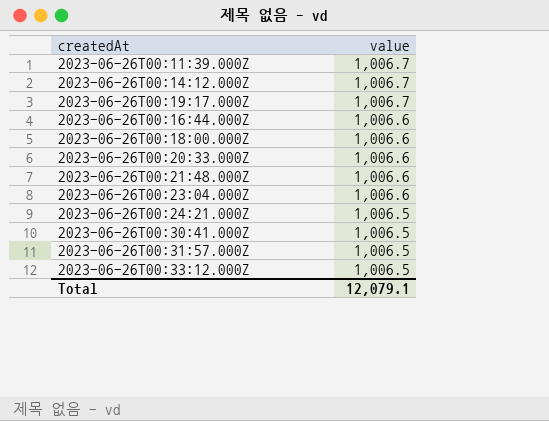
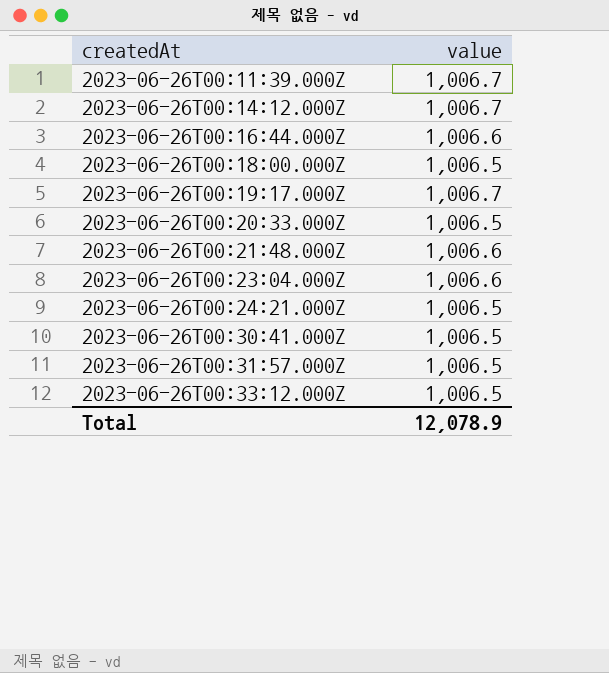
row order: value descending -> createdAt ascending
2023-06-26T00:18:00.000Z | value: 1,006.6 -> 1,006.5
2023-06-26T00:20:33.000Z | value: 1,006.6 -> 1,006.5
Total | value: 12,079.1 -> 12,078.9

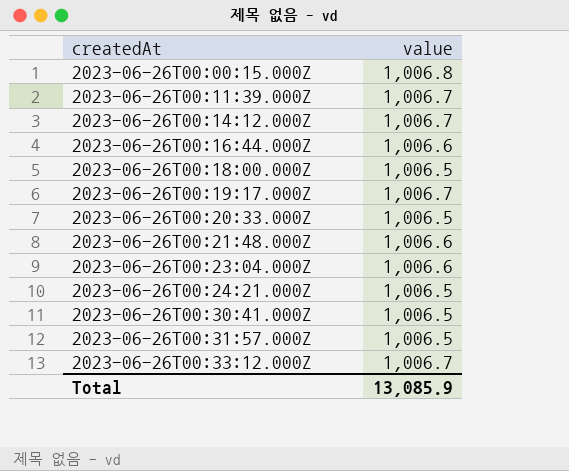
row 2023-06-26T00:00:15.000Z: none -> 1,006.8
2023-06-26T00:33:12.000Z | value: 1,006.5 -> 1,006.7
Total | value: 12,078.9 -> 13,085.9

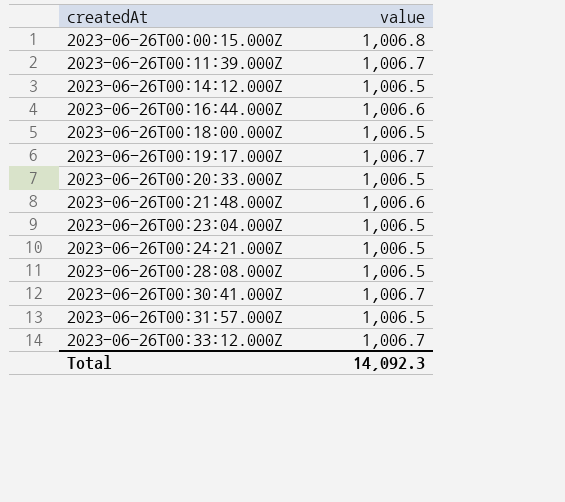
2023-06-26T00:14:12.000Z | value: 1,006.7 -> 1,006.5
2023-06-26T00:23:04.000Z | value: 1,006.6 -> 1,006.5
row 2023-06-26T00:28:08.000Z: none -> 1,006.5
2023-06-26T00:30:41.000Z | value: 1,006.5 -> 1,006.7
Total | value: 13,085.9 -> 14,092.3

